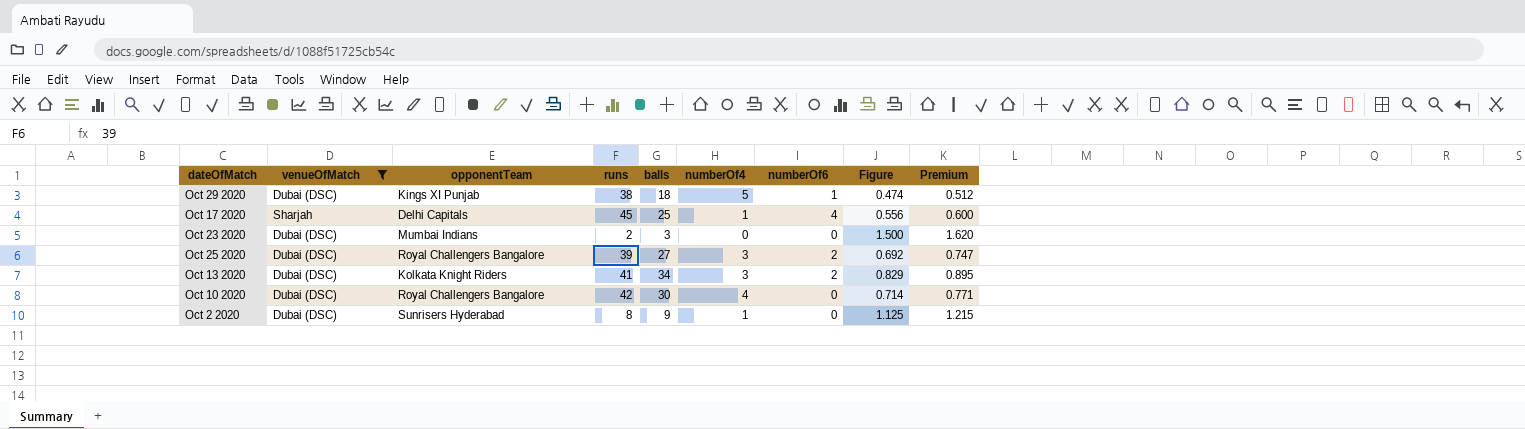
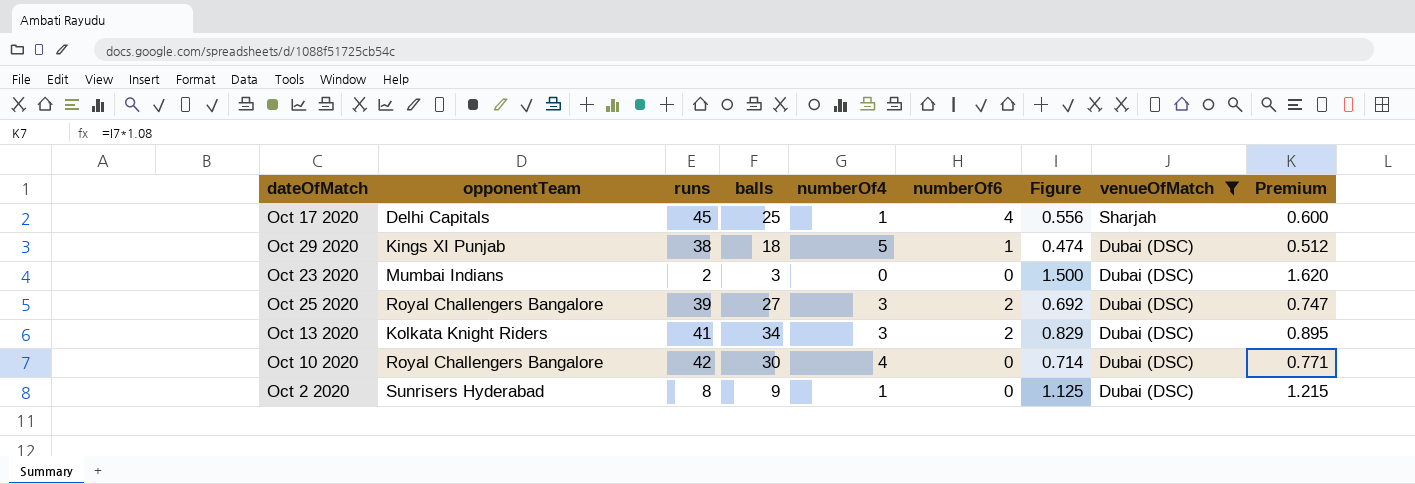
row order: none -> venueOfMatch descending
column venueOfMatch | position: 2 -> 8

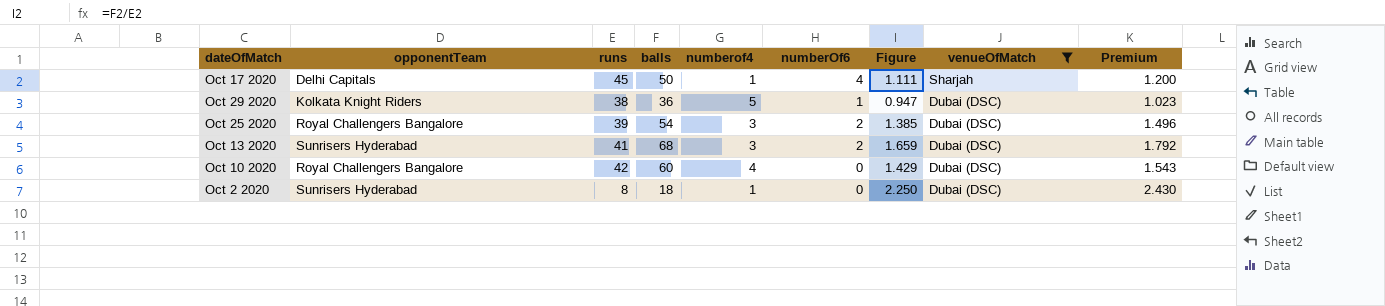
column name: numberOf4 -> numberof4
row Oct 23 2020: Mumbai Indians | 2 | 3 | 0 | 0 | 1.500 | Dubai (DSC) | 1.620 -> none
Oct 17 2020 | balls: 25 -> 50
Oct 17 2020 | Figure: 0.556 -> 1.111
Oct 17 2020 | Premium: 0.600 -> 1.200
Oct 29 2020 | opponentTeam: Kings XI Punjab -> Kolkata Knight Riders
Oct 29 2020 | balls: 18 -> 36
Oct 29 2020 | Figure: 0.474 -> 0.947
Oct 29 2020 | Premium: 0.512 -> 1.023
Oct 25 2020 | balls: 27 -> 54
Oct 25 2020 | Figure: 0.692 -> 1.385
Oct 25 2020 | Premium: 0.747 -> 1.496
Oct 13 2020 | opponentTeam: Kolkata Knight Riders -> Sunrisers Hyderabad
Oct 13 2020 | balls: 34 -> 68
Oct 13 2020 | Figure: 0.829 -> 1.659
Oct 13 2020 | Premium: 0.895 -> 1.792
Oct 10 2020 | balls: 30 -> 60
Oct 10 2020 | Figure: 0.714 -> 1.429
Oct 10 2020 | Premium: 0.771 -> 1.543
Oct 2 2020 | balls: 9 -> 18
Oct 2 2020 | Figure: 1.125 -> 2.250
Oct 2 2020 | Premium: 1.215 -> 2.430

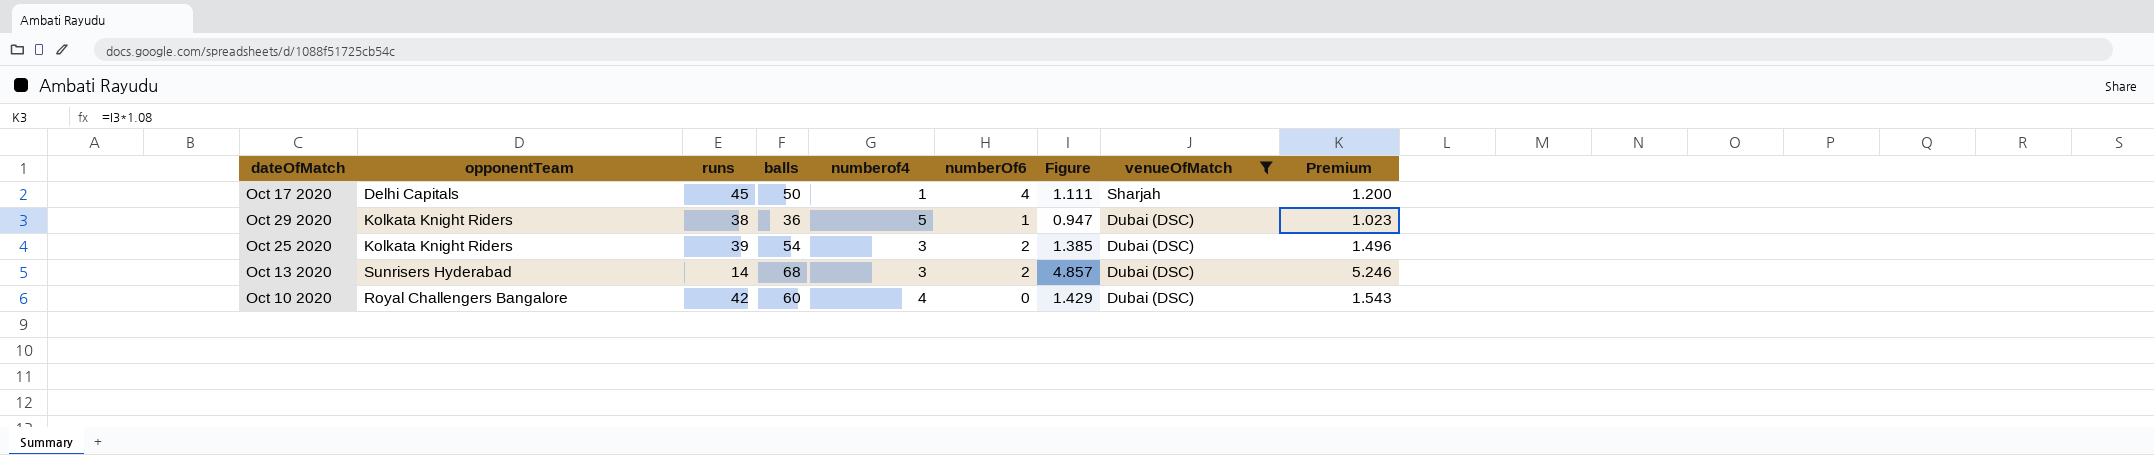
row Oct 2 2020: Sunrisers Hyderabad | 8 | 18 | 1 | 0 | 2.250 | Dubai (DSC) | 2.430 -> none
Oct 25 2020 | opponentTeam: Royal Challengers Bangalore -> Kolkata Knight Riders
Oct 13 2020 | runs: 41 -> 14
Oct 13 2020 | Figure: 1.659 -> 4.857
Oct 13 2020 | Premium: 1.792 -> 5.246

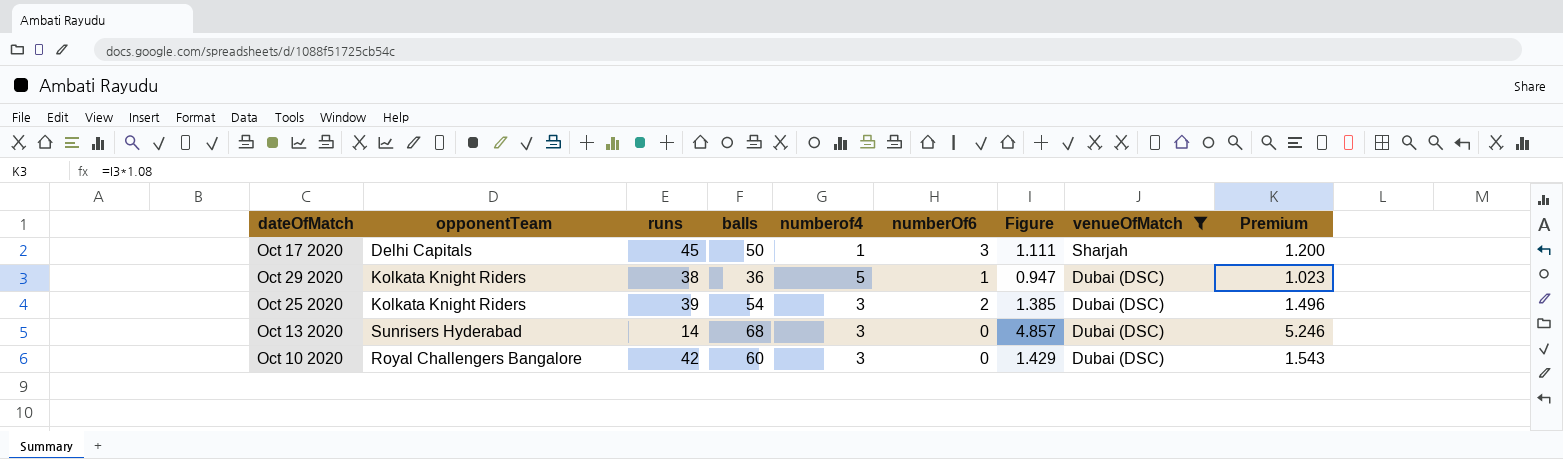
Oct 17 2020 | numberOf6: 4 -> 3
Oct 13 2020 | numberOf6: 2 -> 0
Oct 10 2020 | numberof4: 4 -> 3

